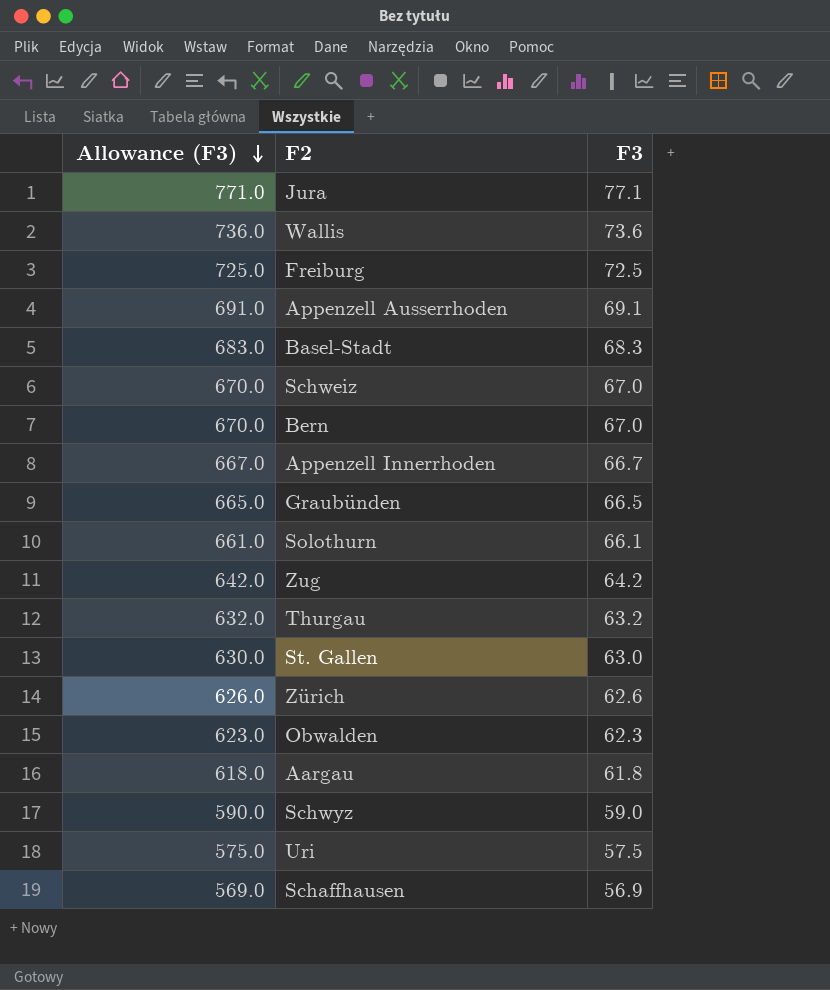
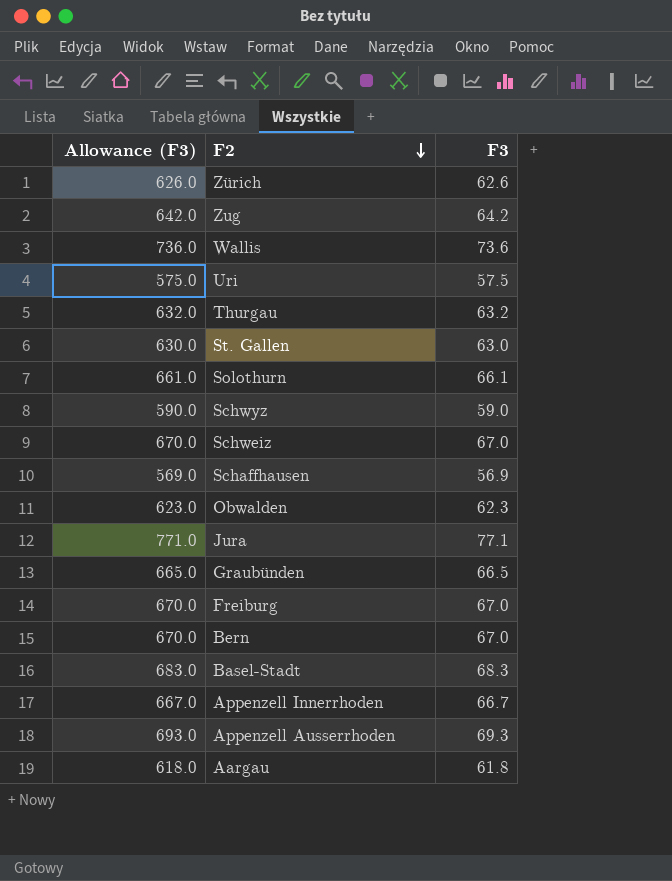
row order: Allowance (F3) descending -> F2 descending
Freiburg | Allowance (F3): 725.0 -> 670.0
Freiburg | F3: 72.5 -> 67.0
Appenzell Ausserrhoden | Allowance (F3): 691.0 -> 693.0
Appenzell Ausserrhoden | F3: 69.1 -> 69.3

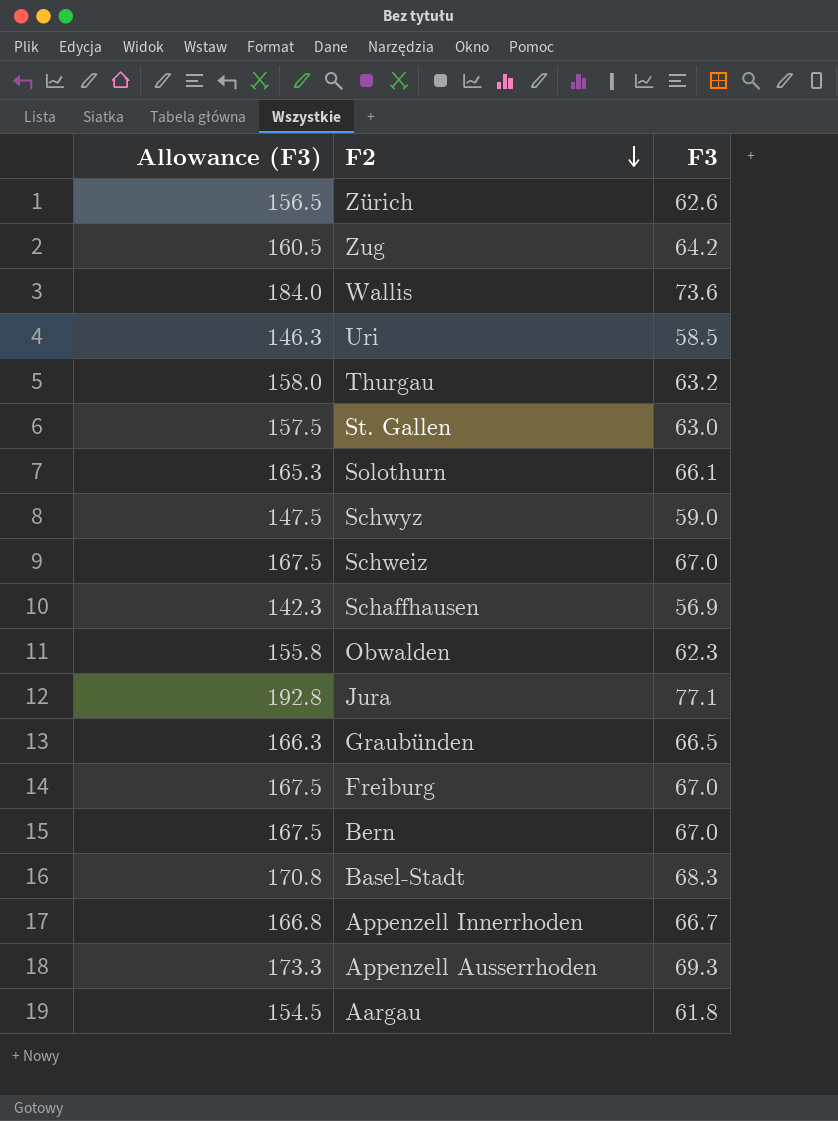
column Allowance (F3) | formula: [F3] * 10 -> [F3] * 2.5
Uri | F3: 57.5 -> 58.5

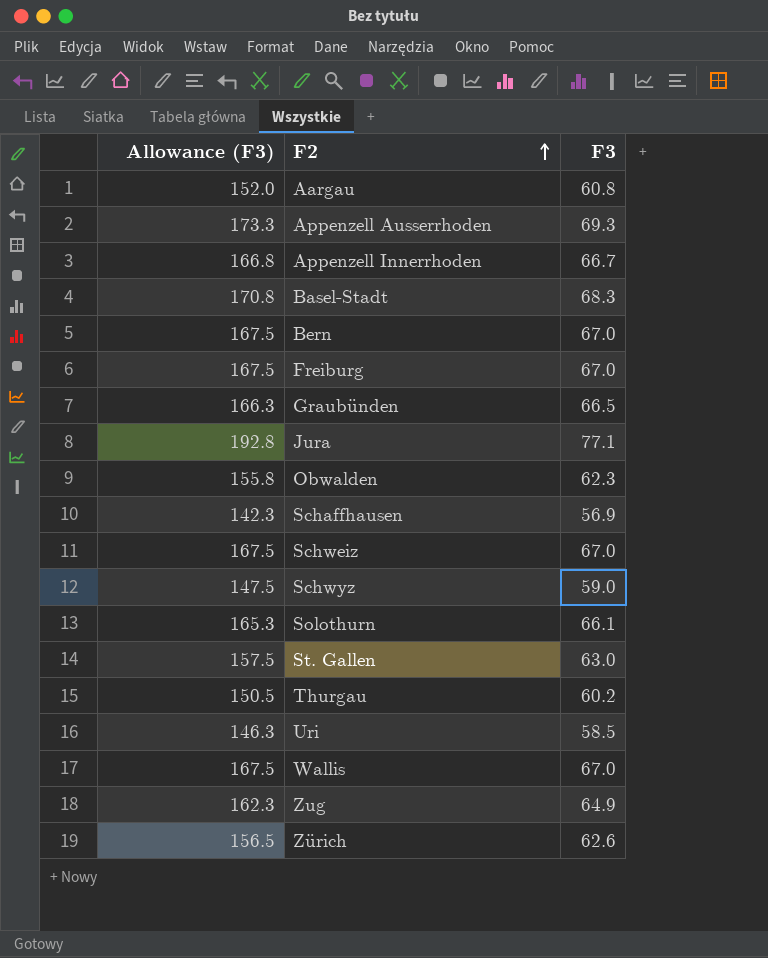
row order: F2 descending -> F2 ascending
Aargau | Allowance (F3): 154.5 -> 152.0
Aargau | F3: 61.8 -> 60.8
Thurgau | Allowance (F3): 158.0 -> 150.5
Thurgau | F3: 63.2 -> 60.2
Wallis | Allowance (F3): 184.0 -> 167.5
Wallis | F3: 73.6 -> 67.0
Zug | Allowance (F3): 160.5 -> 162.3
Zug | F3: 64.2 -> 64.9

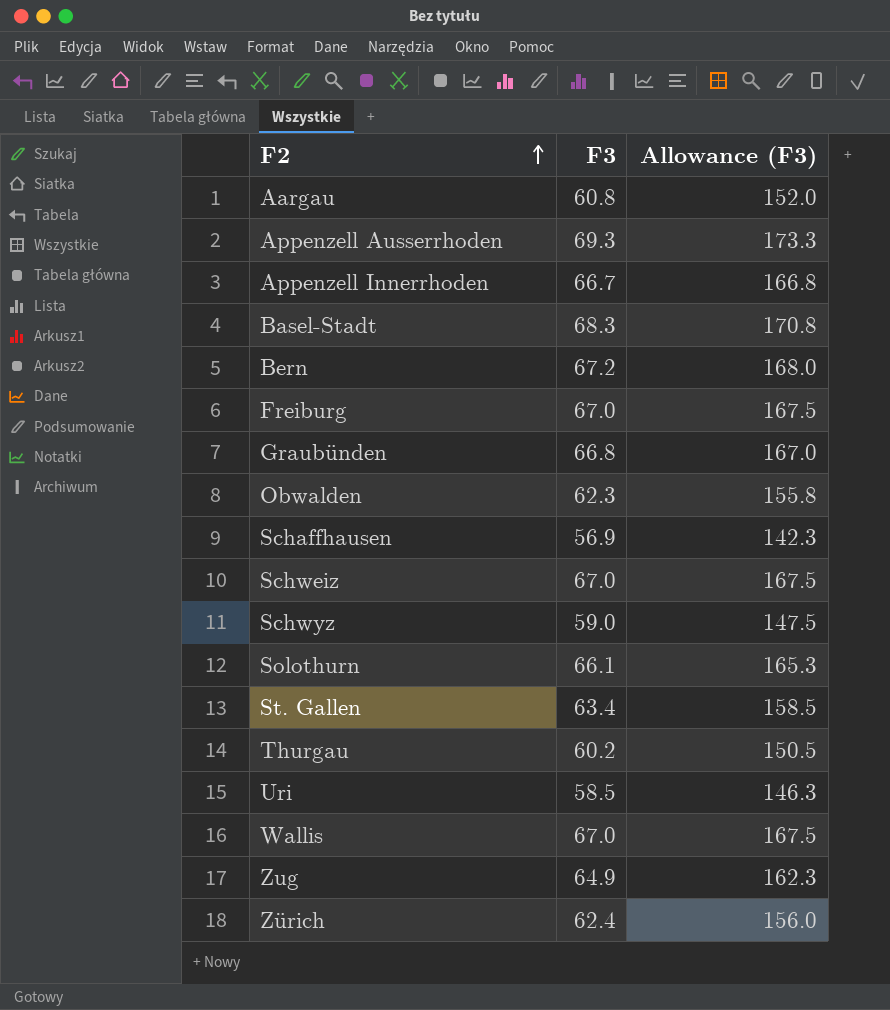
column Allowance (F3) | position: 1 -> 3
row Jura: 192.8 | 77.1 -> none
Bern | F3: 67.0 -> 67.2
Bern | Allowance (F3): 167.5 -> 168.0
Graubünden | F3: 66.5 -> 66.8
Graubünden | Allowance (F3): 166.3 -> 167.0
St. Gallen | F3: 63.0 -> 63.4
St. Gallen | Allowance (F3): 157.5 -> 158.5
Zürich | F3: 62.6 -> 62.4
Zürich | Allowance (F3): 156.5 -> 156.0

